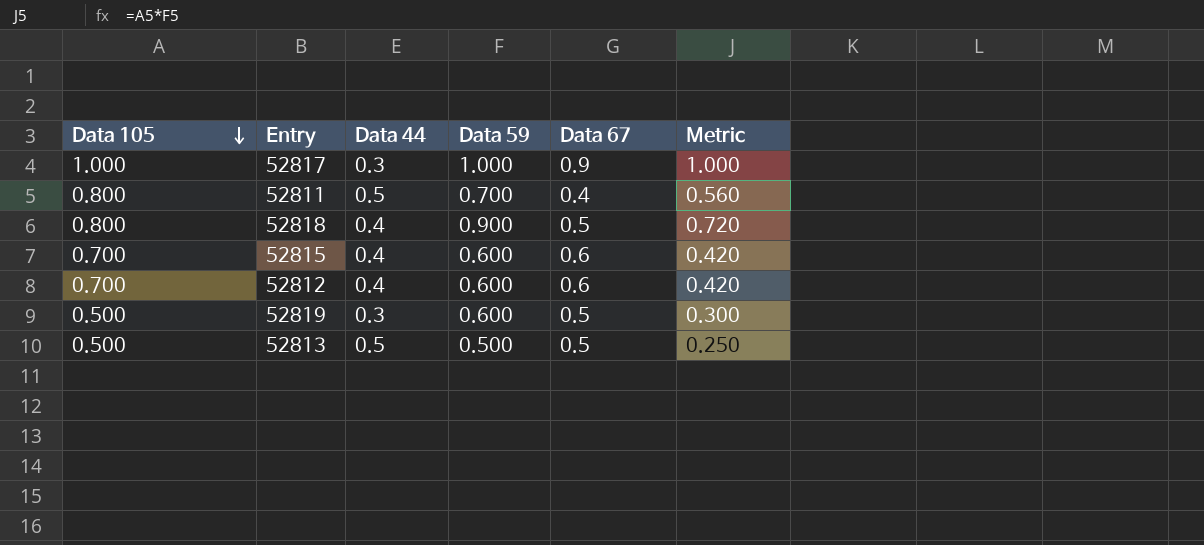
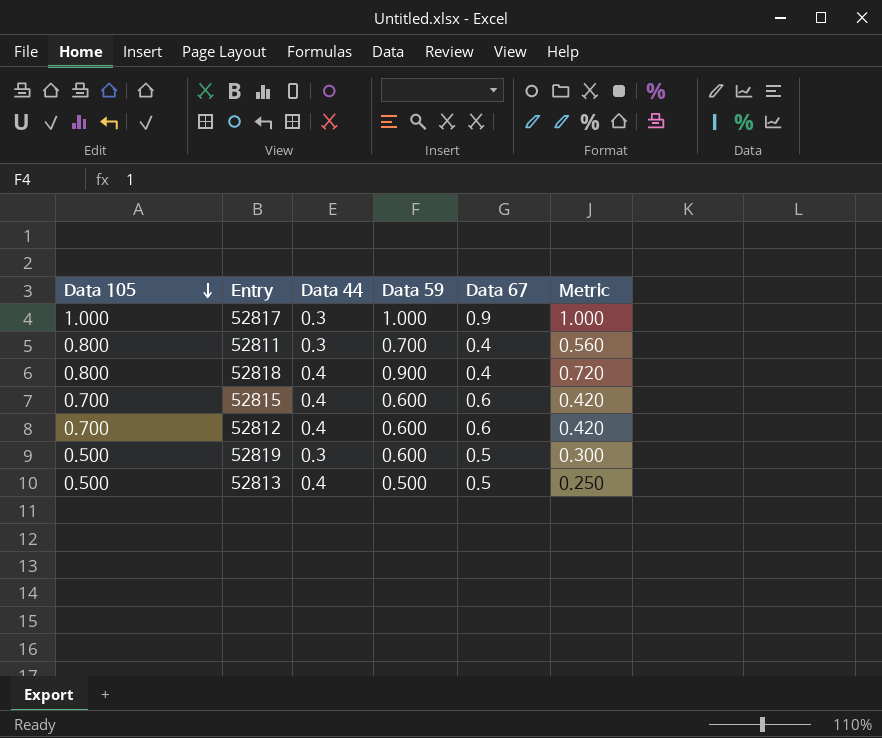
52811 | Data 44: 0.5 -> 0.3
52818 | Data 67: 0.5 -> 0.4
52813 | Data 44: 0.5 -> 0.4

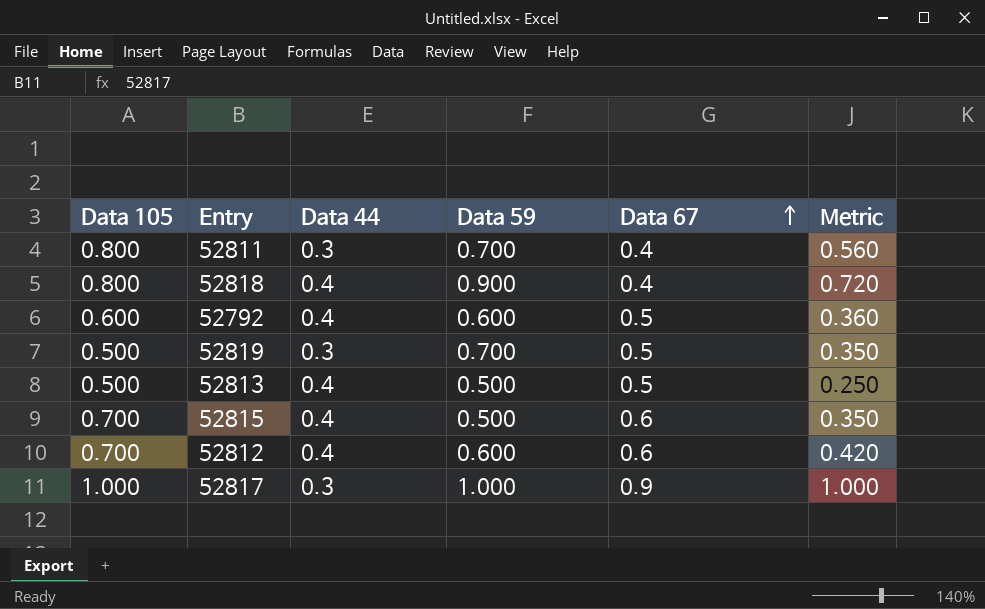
row order: Data 105 descending -> Data 67 ascending
row 52792: none -> 0.600 | 0.4 | 0.600 | 0.5 | 0.360
52819 | Data 59: 0.600 -> 0.700
52819 | Metric: 0.300 -> 0.350
52815 | Data 59: 0.600 -> 0.500
52815 | Metric: 0.420 -> 0.350

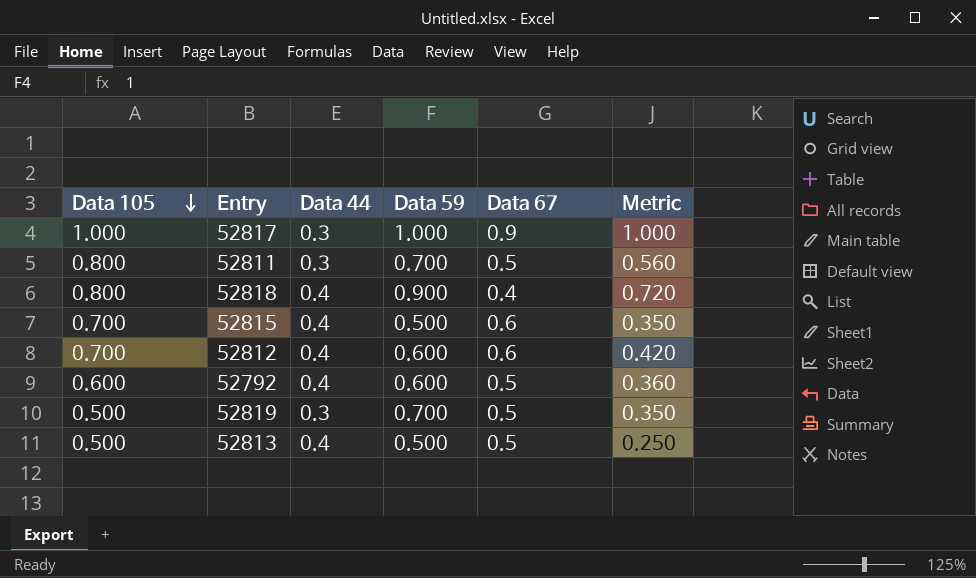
row order: Data 67 ascending -> Data 105 descending
52811 | Data 67: 0.4 -> 0.5

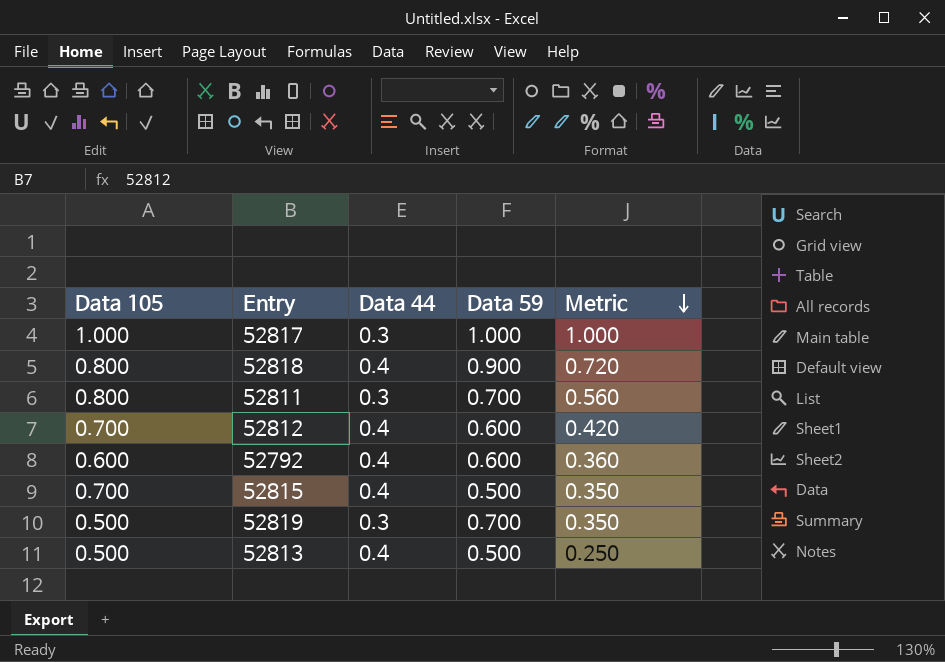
row order: Data 105 descending -> Metric descending
column Data 67 | position: 5 -> none

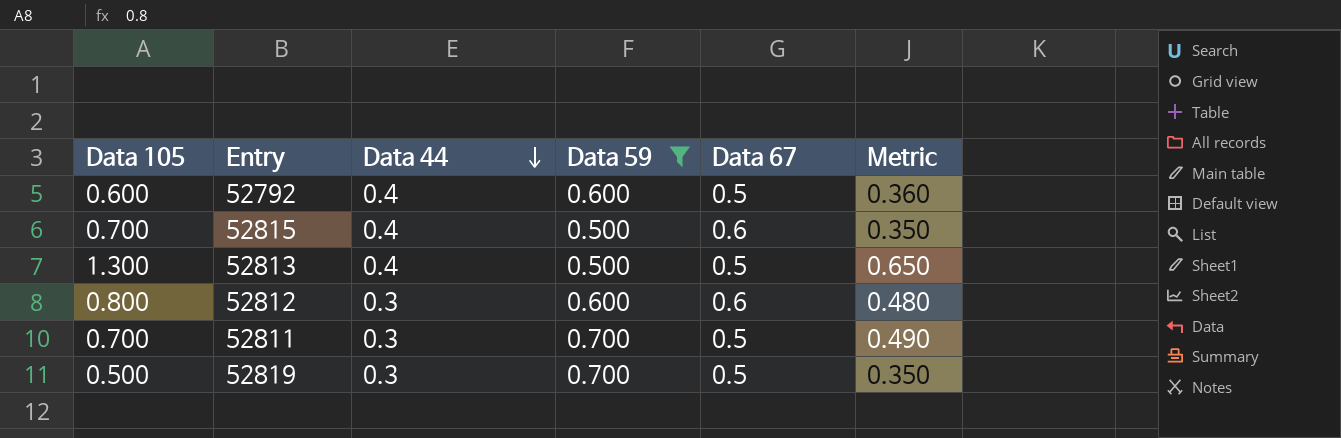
filter: none -> Data 59 <= 0.700
row order: Metric descending -> Data 44 descending
column Data 67 | position: none -> 5
52813 | Data 105: 0.500 -> 1.300
52813 | Metric: 0.250 -> 0.650
52812 | Data 105: 0.700 -> 0.800
52812 | Data 44: 0.4 -> 0.3
52812 | Metric: 0.420 -> 0.480
52811 | Data 105: 0.800 -> 0.700
52811 | Metric: 0.560 -> 0.490

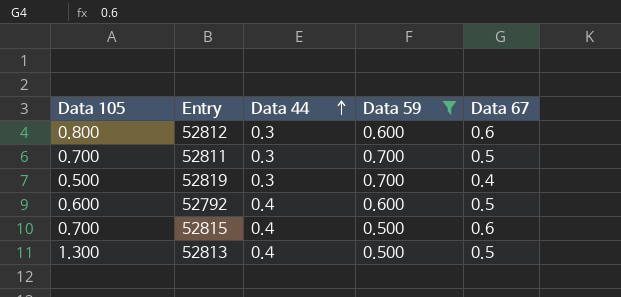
row order: Data 44 descending -> Data 44 ascending
column Metric | formula: [Data 105] * [Data 59] -> none
52819 | Data 67: 0.5 -> 0.4

